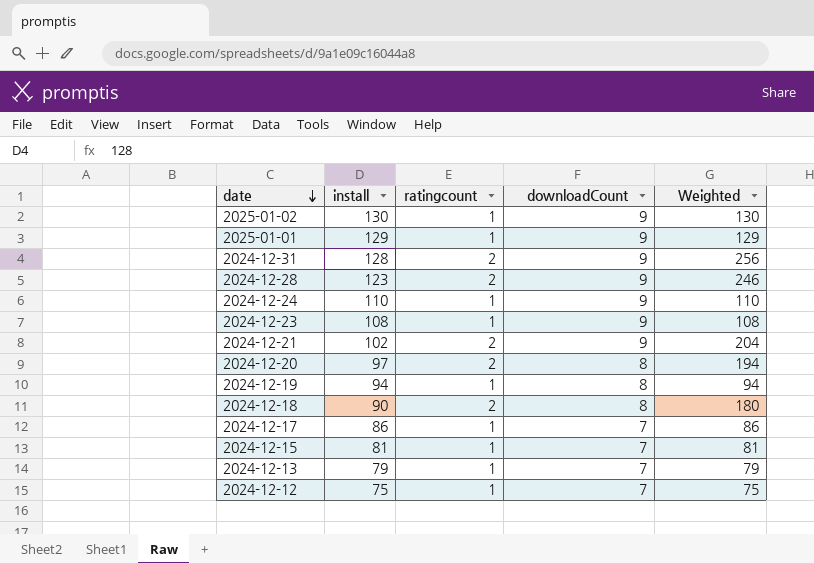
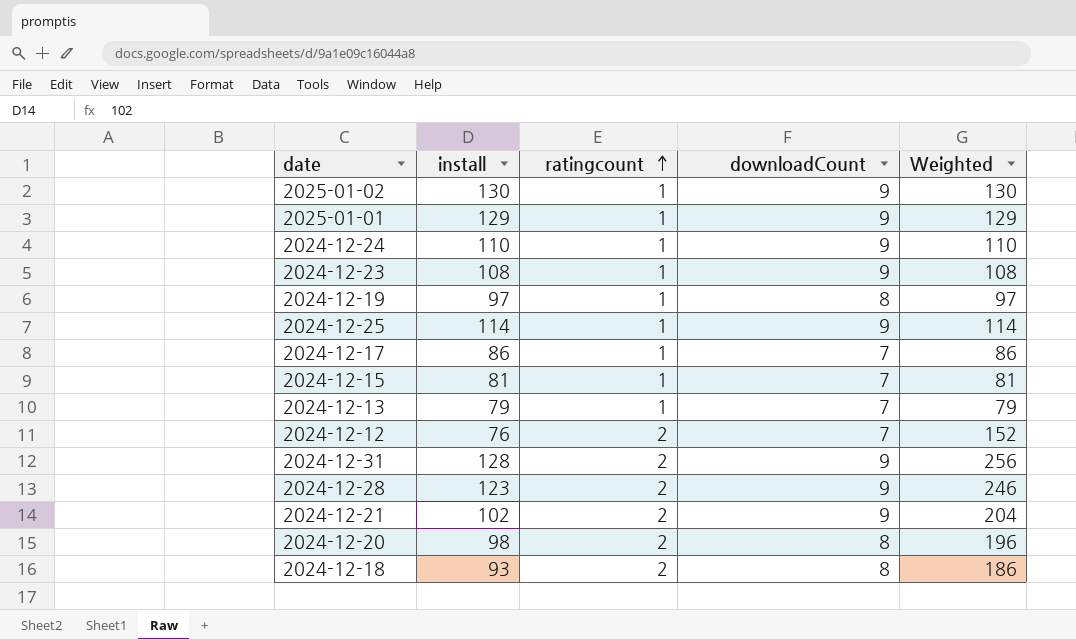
row order: date descending -> ratingcount ascending
2024-12-19 | install: 94 -> 97
2024-12-19 | Weighted: 94 -> 97
row 2024-12-25: none -> 114 | 1 | 9 | 114
2024-12-12 | install: 75 -> 76
2024-12-12 | ratingcount: 1 -> 2
2024-12-12 | Weighted: 75 -> 152
2024-12-20 | install: 97 -> 98
2024-12-20 | Weighted: 194 -> 196
2024-12-18 | install: 90 -> 93
2024-12-18 | Weighted: 180 -> 186

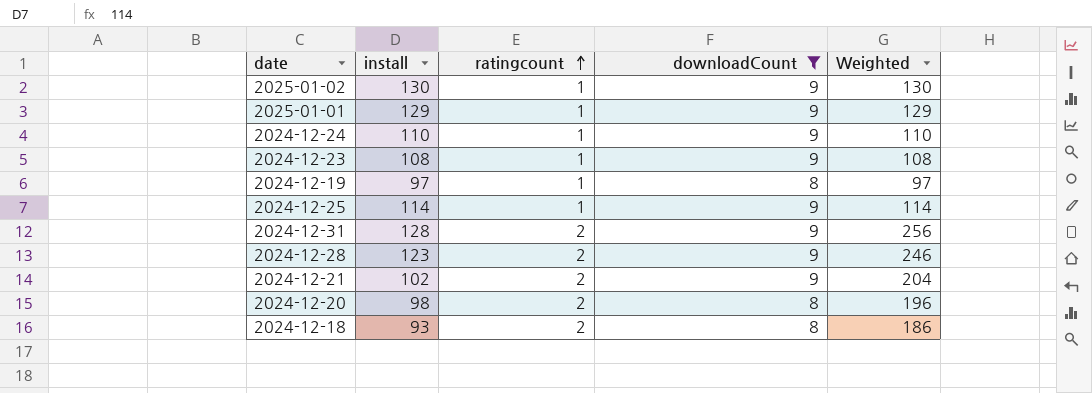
filter: none -> downloadCount != 7

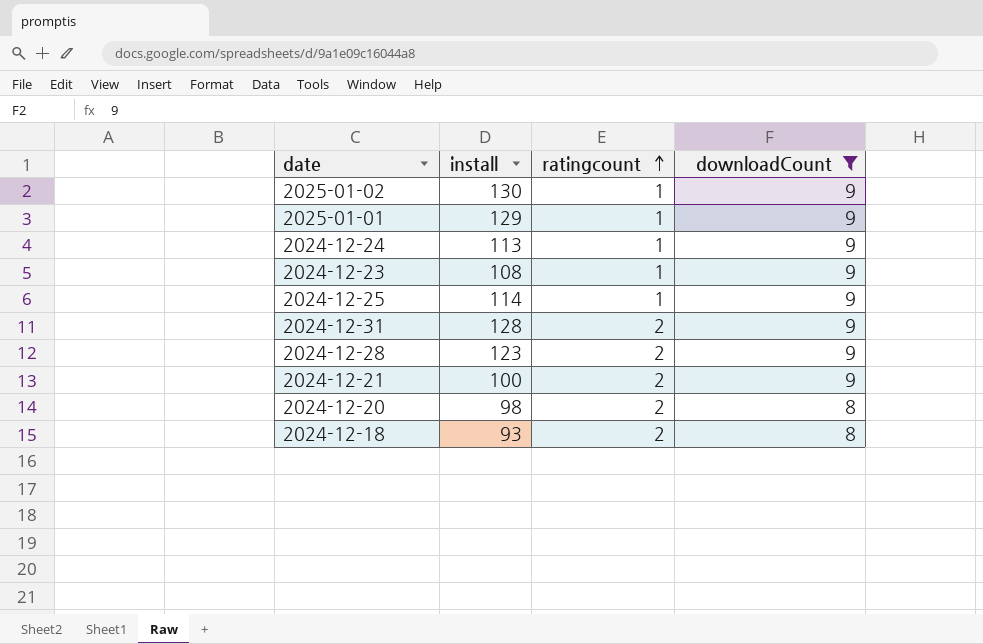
column Weighted | formula: [install] * [ratingcount] -> none
row 2024-12-19: 97 | 1 | 8 | 97 -> none
2024-12-24 | install: 110 -> 113
2024-12-21 | install: 102 -> 100

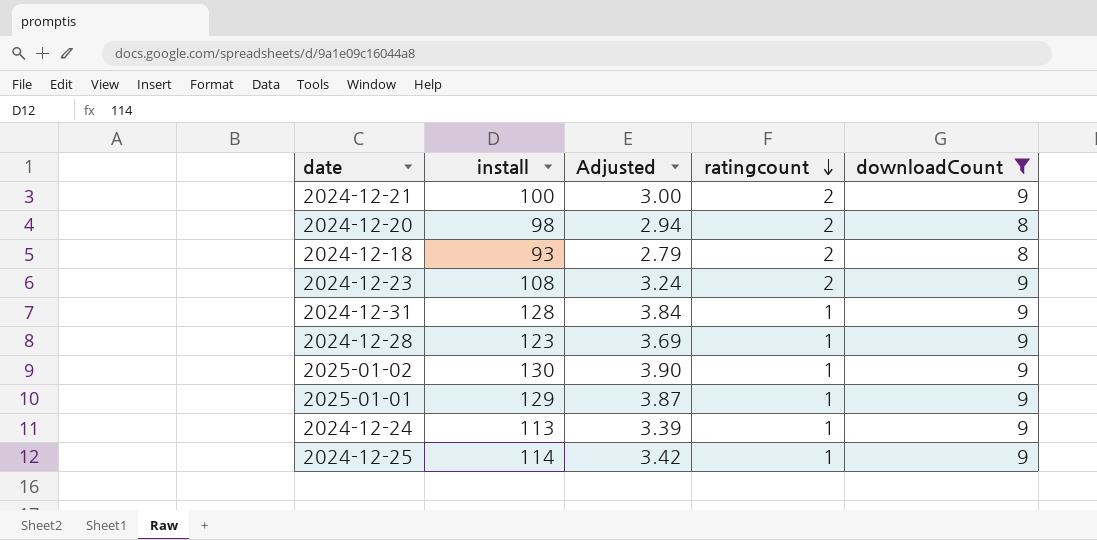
row order: ratingcount ascending -> ratingcount descending
column Adjusted | formula: none -> [install] * 0.03
2024-12-23 | ratingcount: 1 -> 2
2024-12-31 | ratingcount: 2 -> 1
2024-12-28 | ratingcount: 2 -> 1

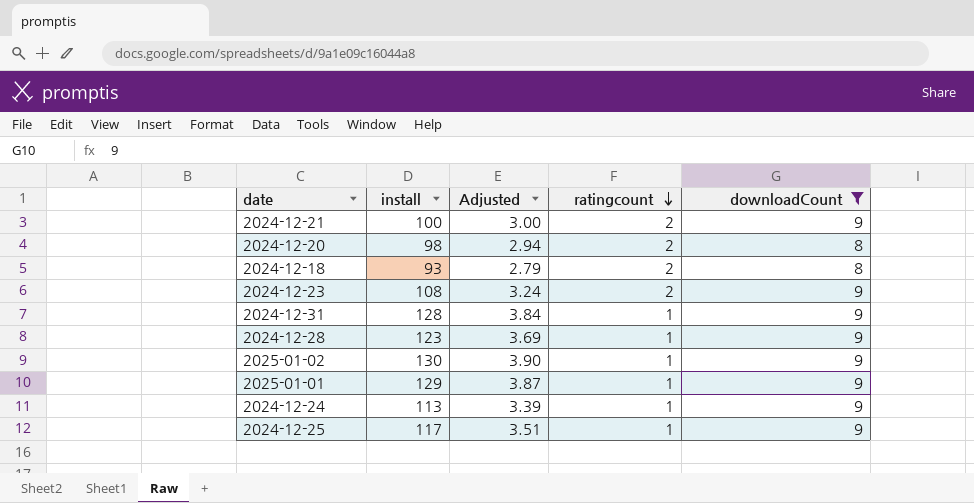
2024-12-25 | install: 114 -> 117
2024-12-25 | Adjusted: 3.42 -> 3.51

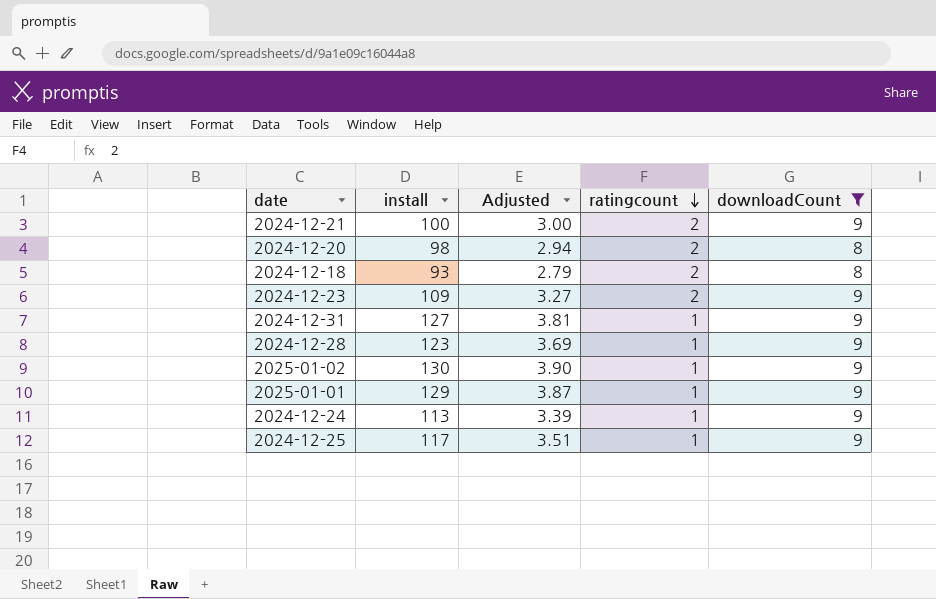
2024-12-23 | install: 108 -> 109
2024-12-23 | Adjusted: 3.24 -> 3.27
2024-12-31 | install: 128 -> 127
2024-12-31 | Adjusted: 3.84 -> 3.81

